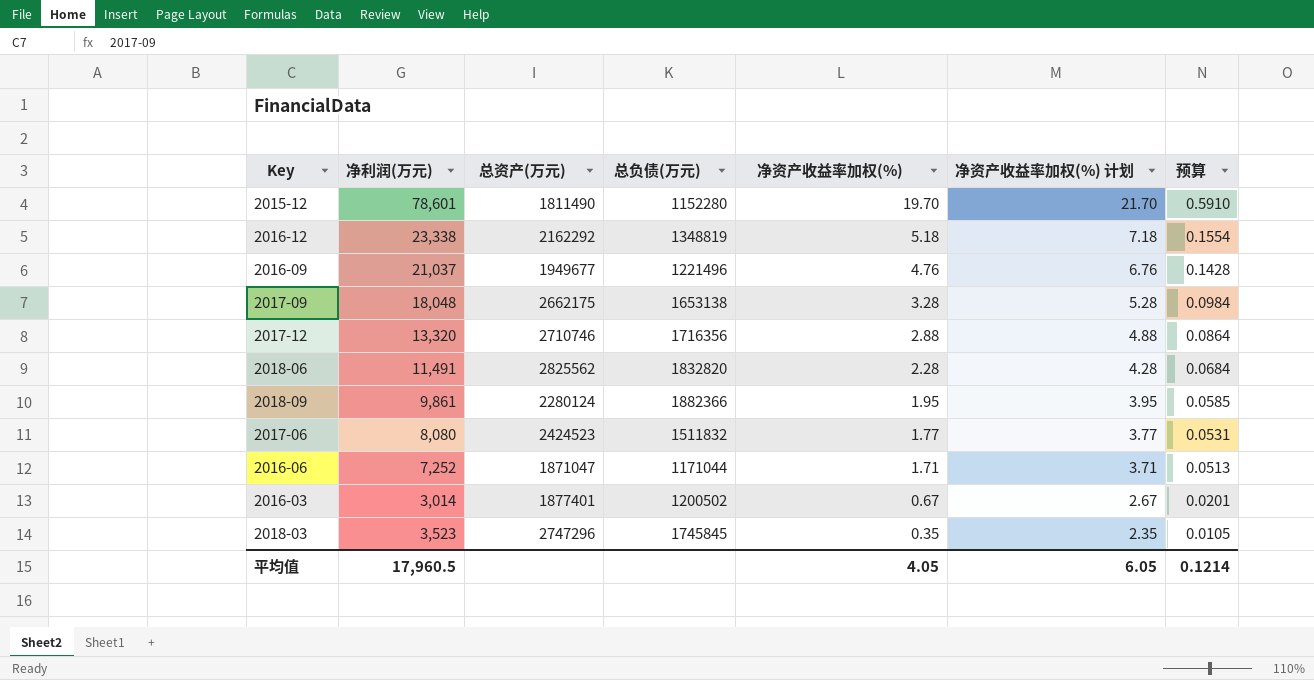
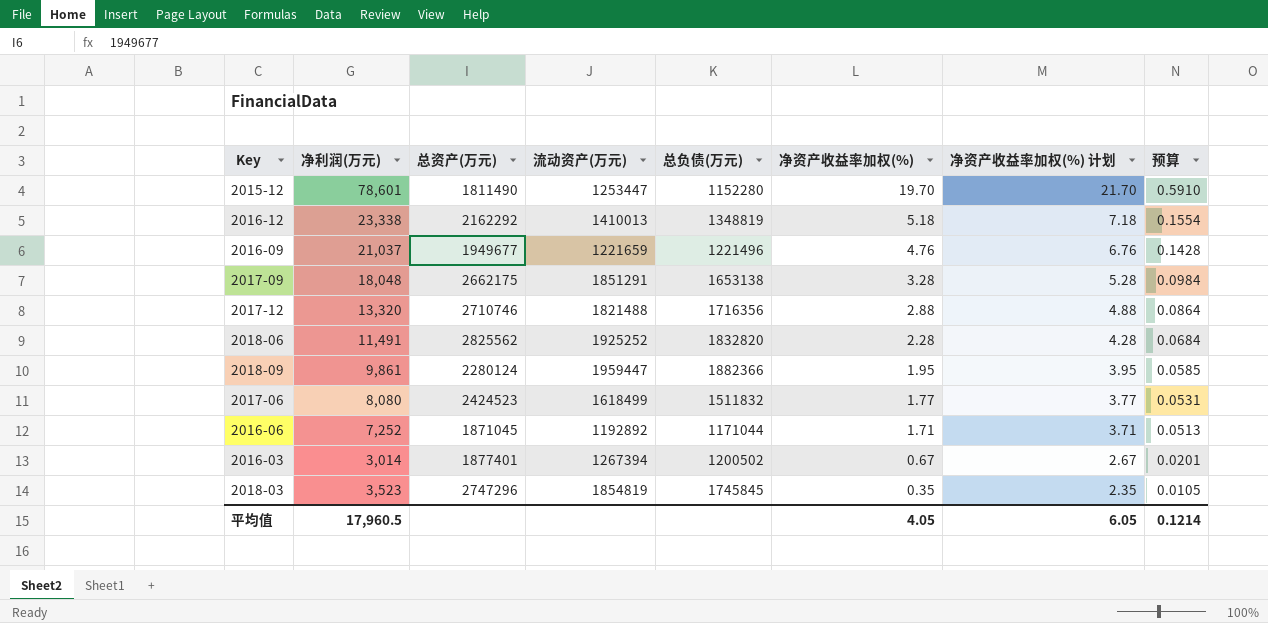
column 流动资产(万元) | position: none -> 4
2016-06 | 总资产(万元): 1871047 -> 1871045

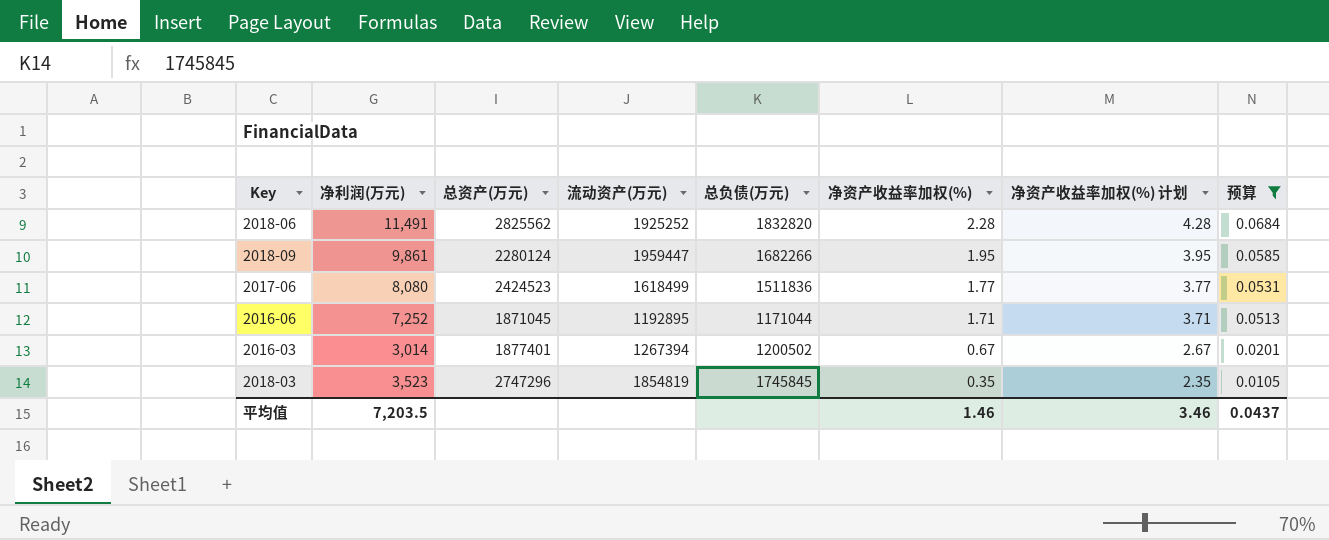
filter: none -> 预算 <= 0.0684
2018-09 | 总负债(万元): 1882366 -> 1682266
2017-06 | 总负债(万元): 1511832 -> 1511836
2016-06 | 流动资产(万元): 1192892 -> 1192895
平均值 | 净利润(万元): 17,960.5 -> 7,203.5
平均值 | 净资产收益率加权(%): 4.05 -> 1.46
平均值 | 净资产收益率加权(%) 计划: 6.05 -> 3.46
平均值 | 预算: 0.1214 -> 0.0437

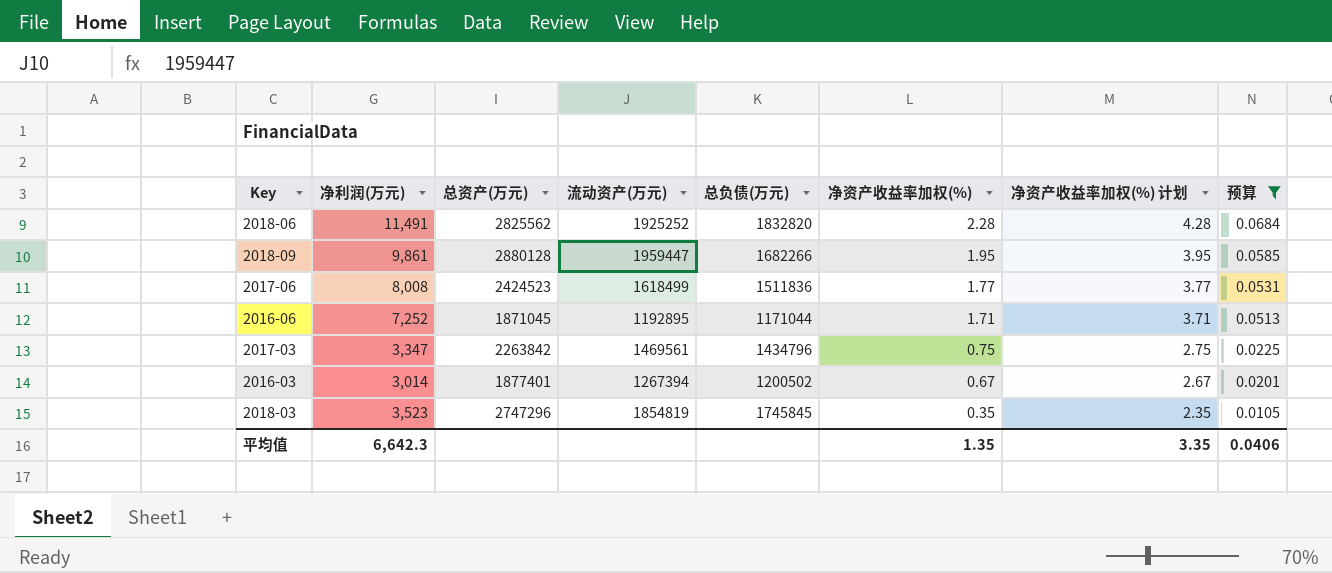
2018-09 | 总资产(万元): 2280124 -> 2880128
2017-06 | 净利润(万元): 8,080 -> 8,008
row 2017-03: none -> 3,347 | 2263842 | 1469561 | 1434796 | 0.75 | 2.75 | 0.0225
平均值 | 净利润(万元): 7,203.5 -> 6,642.3
平均值 | 净资产收益率加权(%): 1.46 -> 1.35
平均值 | 净资产收益率加权(%) 计划: 3.46 -> 3.35
平均值 | 预算: 0.0437 -> 0.0406

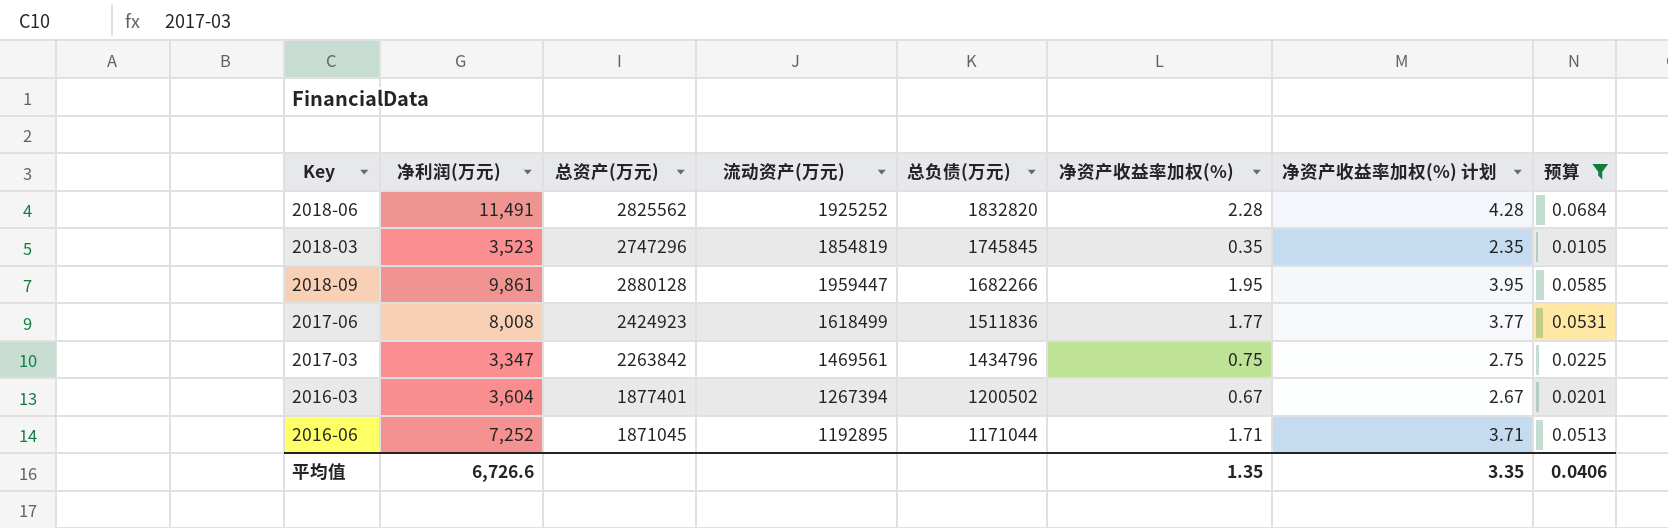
row order: 净资产收益率加权(%) descending -> 总负债(万元) descending
2017-06 | 总资产(万元): 2424523 -> 2424923
2016-03 | 净利润(万元): 3,014 -> 3,604
平均值 | 净利润(万元): 6,642.3 -> 6,726.6

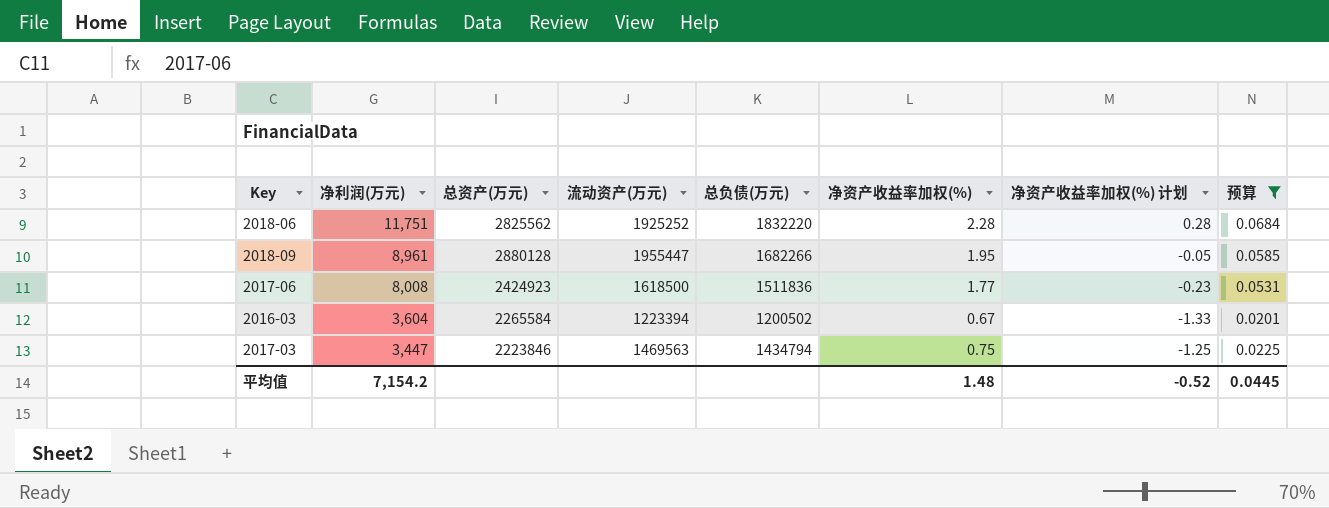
row order: 总负债(万元) descending -> 净利润(万元) descending
column 净资产收益率加权(%) 计划 | formula: [净资产收益率加权(%)] + 2 -> [净资产收益率加权(%)] - 2
row 2018-03: 3,523 | 2747296 | 1854819 | 1745845 | 0.35 | 2.35 | 0.0105 -> none
row 2016-06: 7,252 | 1871045 | 1192895 | 1171044 | 1.71 | 3.71 | 0.0513 -> none
2018-06 | 净利润(万元): 11,491 -> 11,751
2018-06 | 总负债(万元): 1832820 -> 1832220
2018-09 | 净利润(万元): 9,861 -> 8,961
2018-09 | 流动资产(万元): 1959447 -> 1955447
2017-06 | 流动资产(万元): 1618499 -> 1618500
2016-03 | 总资产(万元): 1877401 -> 2265584
2016-03 | 流动资产(万元): 1267394 -> 1223394
2017-03 | 净利润(万元): 3,347 -> 3,447
2017-03 | 总资产(万元): 2263842 -> 2223846
2017-03 | 流动资产(万元): 1469561 -> 1469563
2017-03 | 总负债(万元): 1434796 -> 1434794
平均值 | 净利润(万元): 6,726.6 -> 7,154.2
平均值 | 净资产收益率加权(%): 1.35 -> 1.48
平均值 | 净资产收益率加权(%) 计划: 3.35 -> -0.52
平均值 | 预算: 0.0406 -> 0.0445

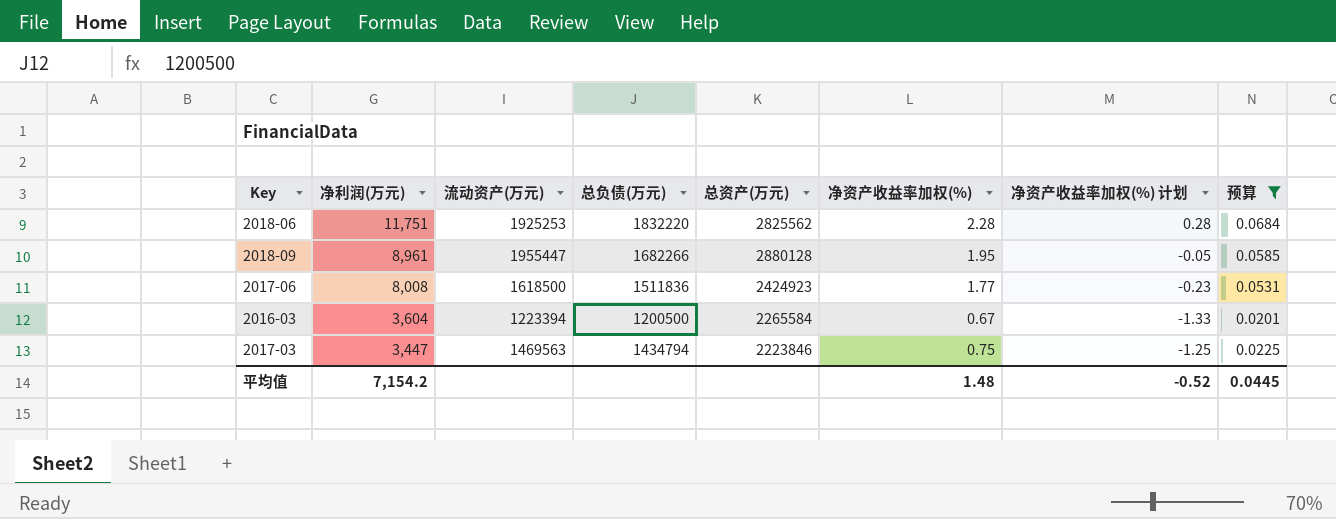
column 总资产(万元) | position: 3 -> 5
2018-06 | 流动资产(万元): 1925252 -> 1925253
2016-03 | 总负债(万元): 1200502 -> 1200500

